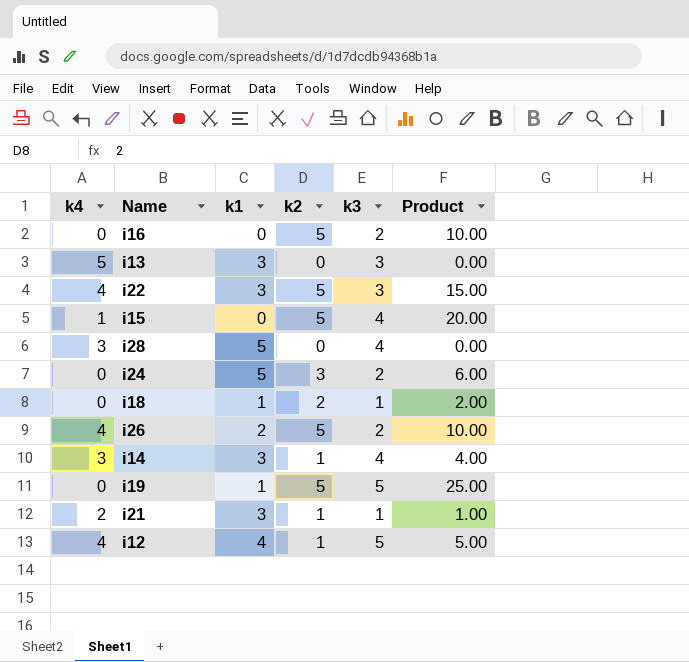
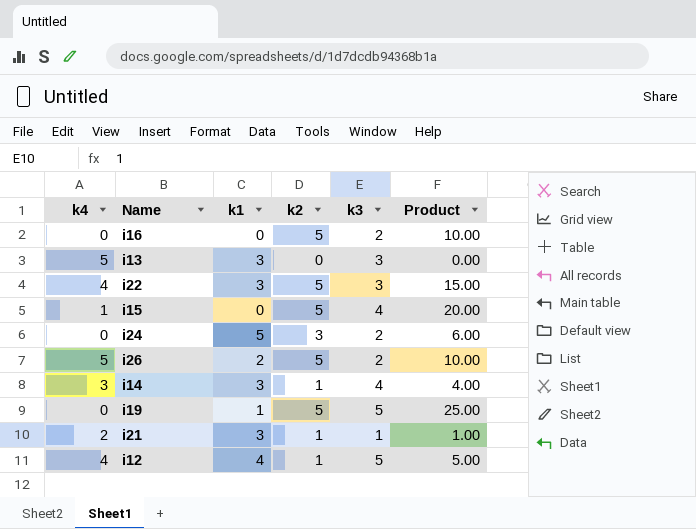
row i28: 3 | 5 | 0 | 4 | 0.00 -> none
row i18: 0 | 1 | 2 | 1 | 2.00 -> none
i26 | k4: 4 -> 5

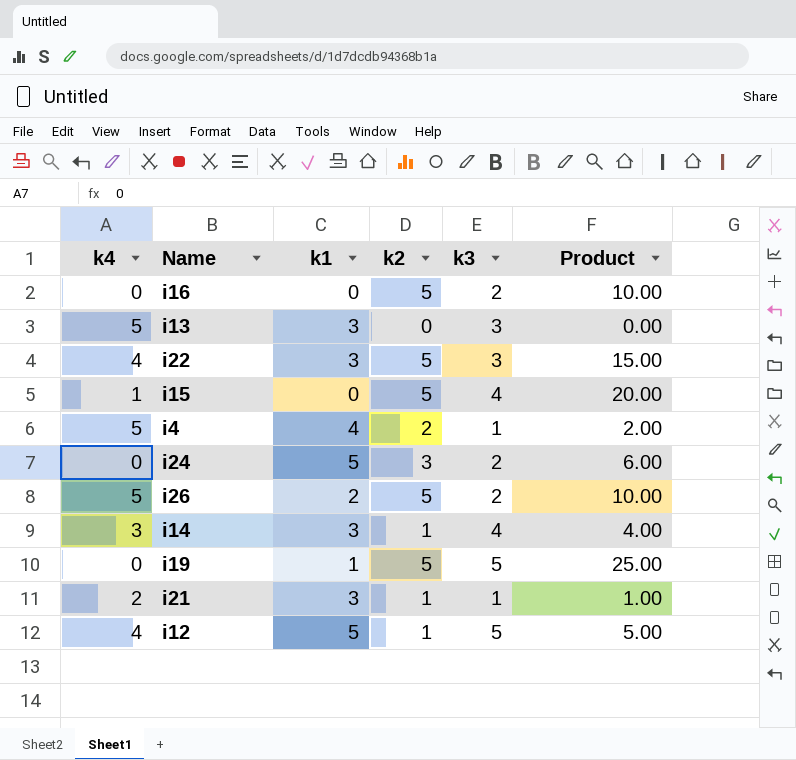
row i4: none -> 5 | 4 | 2 | 1 | 2.00
i12 | k1: 4 -> 5

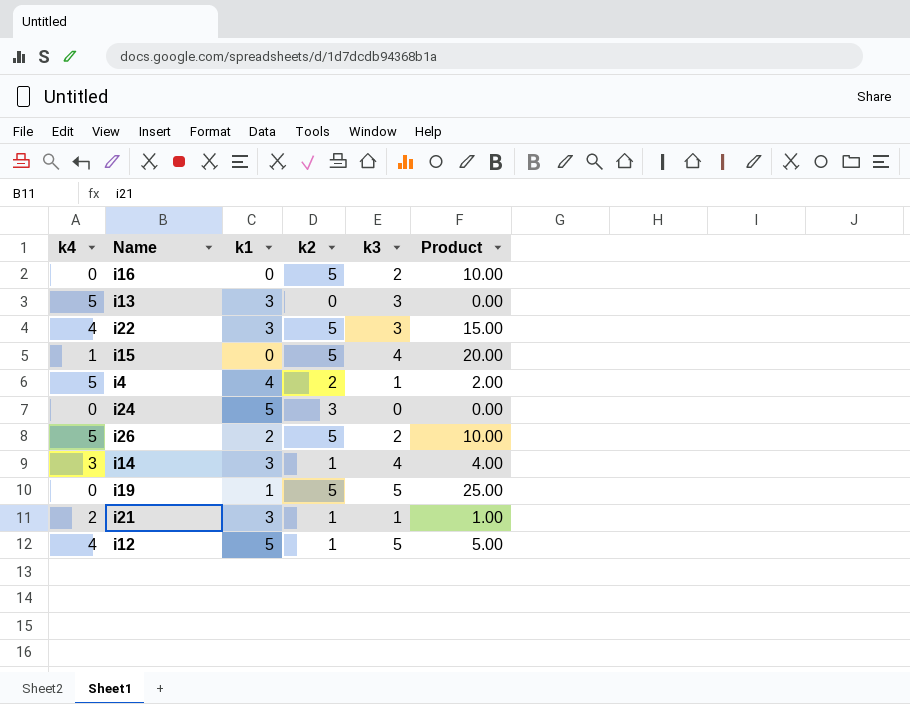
i24 | k3: 2 -> 0
i24 | Product: 6.00 -> 0.00

